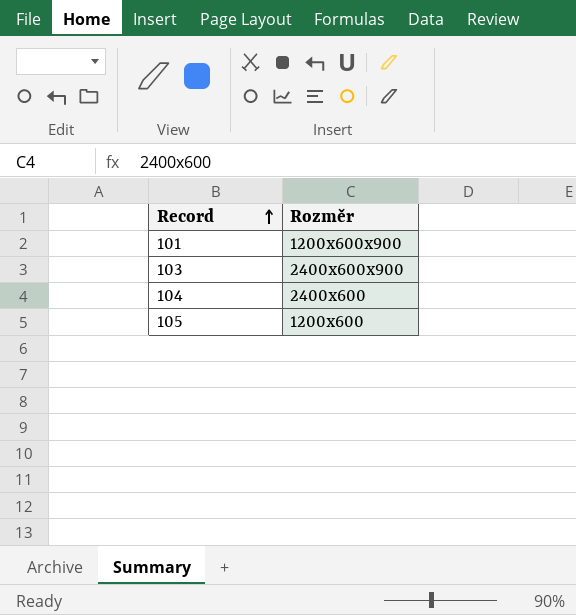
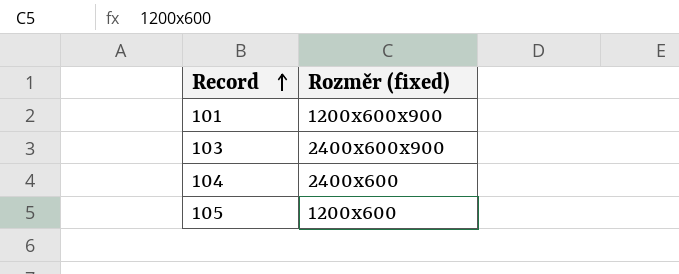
column name: Rozměr -> Rozměr (fixed)

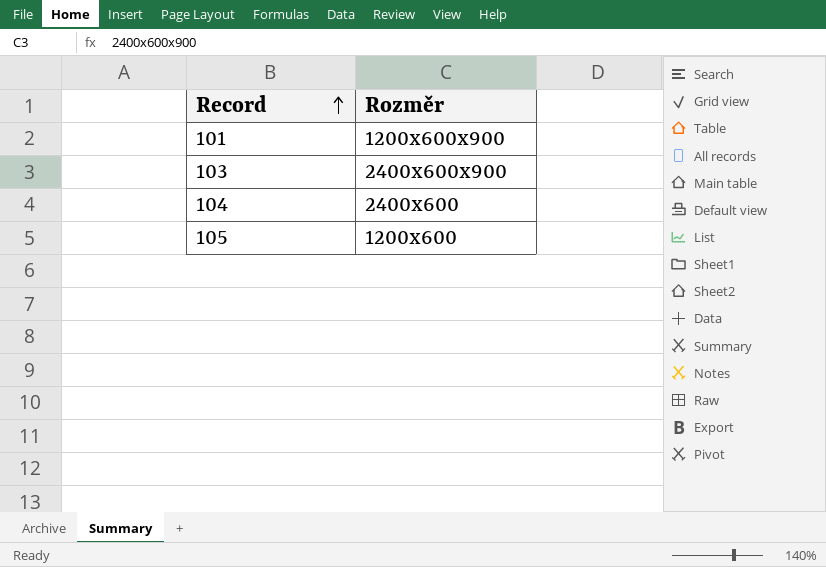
column name: Rozměr (fixed) -> Rozměr

